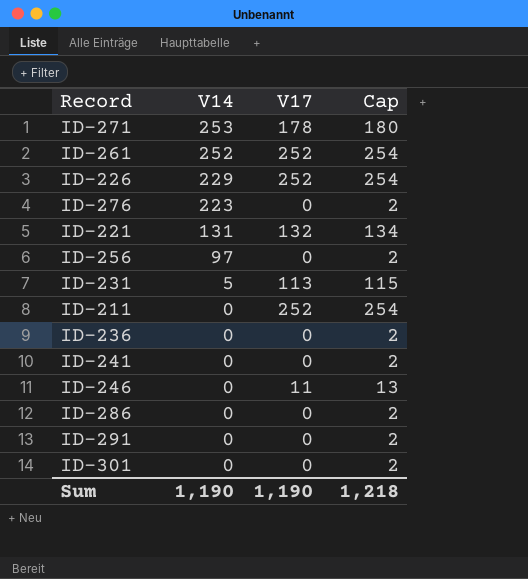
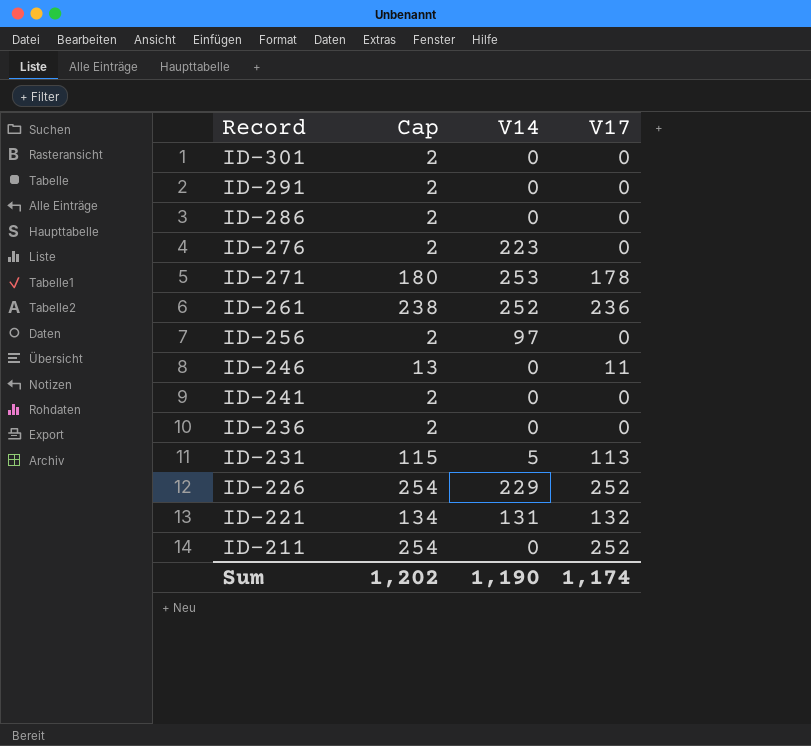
row order: V14 descending -> Record descending
column Cap | position: 4 -> 2
ID-261 | Cap: 254 -> 238
ID-261 | V17: 252 -> 236
Sum | Cap: 1,218 -> 1,202
Sum | V17: 1,190 -> 1,174

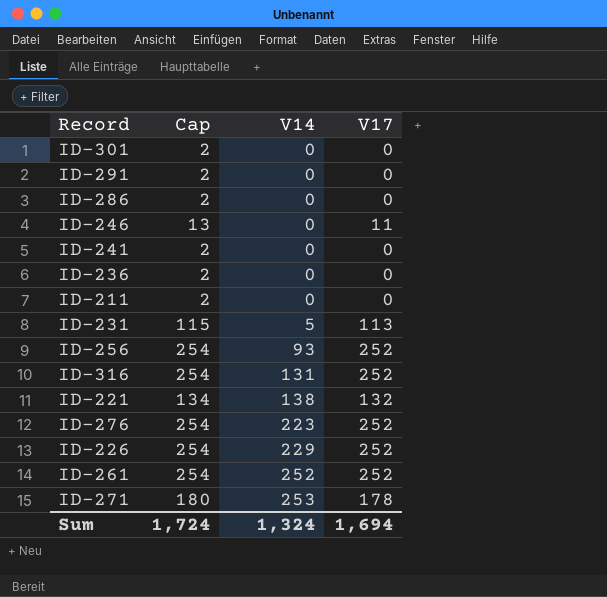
row order: Record descending -> V14 ascending
ID-211 | Cap: 254 -> 2
ID-211 | V17: 252 -> 0
ID-256 | Cap: 2 -> 254
ID-256 | V14: 97 -> 93
ID-256 | V17: 0 -> 252
row ID-316: none -> 254 | 131 | 252
ID-221 | V14: 131 -> 138
ID-276 | Cap: 2 -> 254
ID-276 | V17: 0 -> 252
ID-261 | Cap: 238 -> 254
ID-261 | V17: 236 -> 252
Sum | Cap: 1,202 -> 1,724
Sum | V14: 1,190 -> 1,324
Sum | V17: 1,174 -> 1,694

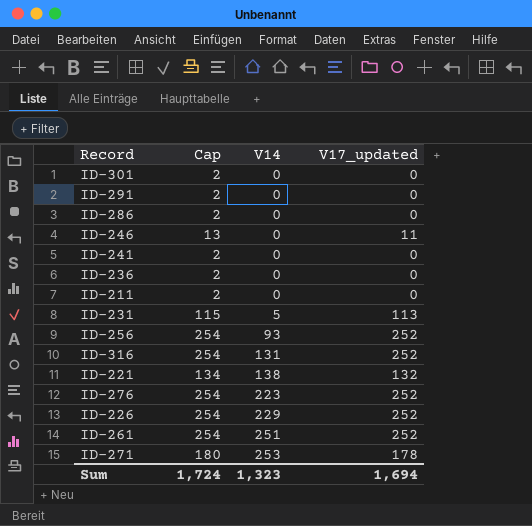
column name: V17 -> V17_updated
ID-261 | V14: 252 -> 251
Sum | V14: 1,324 -> 1,323

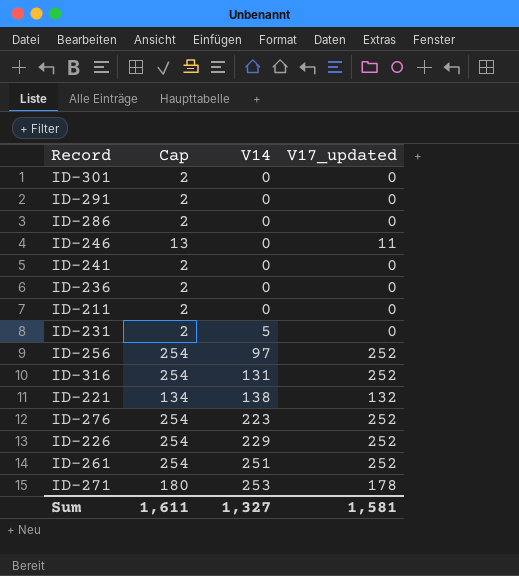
ID-231 | Cap: 115 -> 2
ID-231 | V17_updated: 113 -> 0
ID-256 | V14: 93 -> 97
Sum | Cap: 1,724 -> 1,611
Sum | V14: 1,323 -> 1,327
Sum | V17_updated: 1,694 -> 1,581

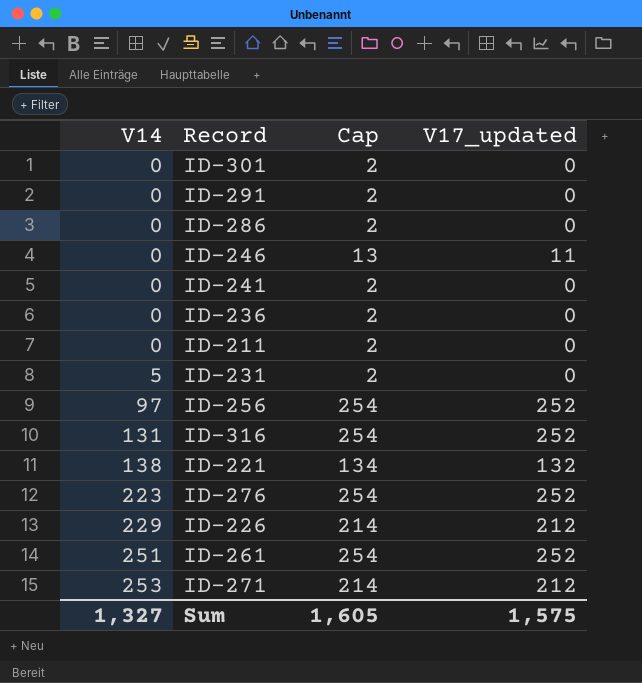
column V14 | position: 3 -> 1
ID-226 | Cap: 254 -> 214
ID-226 | V17_updated: 252 -> 212
ID-271 | Cap: 180 -> 214
ID-271 | V17_updated: 178 -> 212
Sum | Cap: 1,611 -> 1,605
Sum | V17_updated: 1,581 -> 1,575

